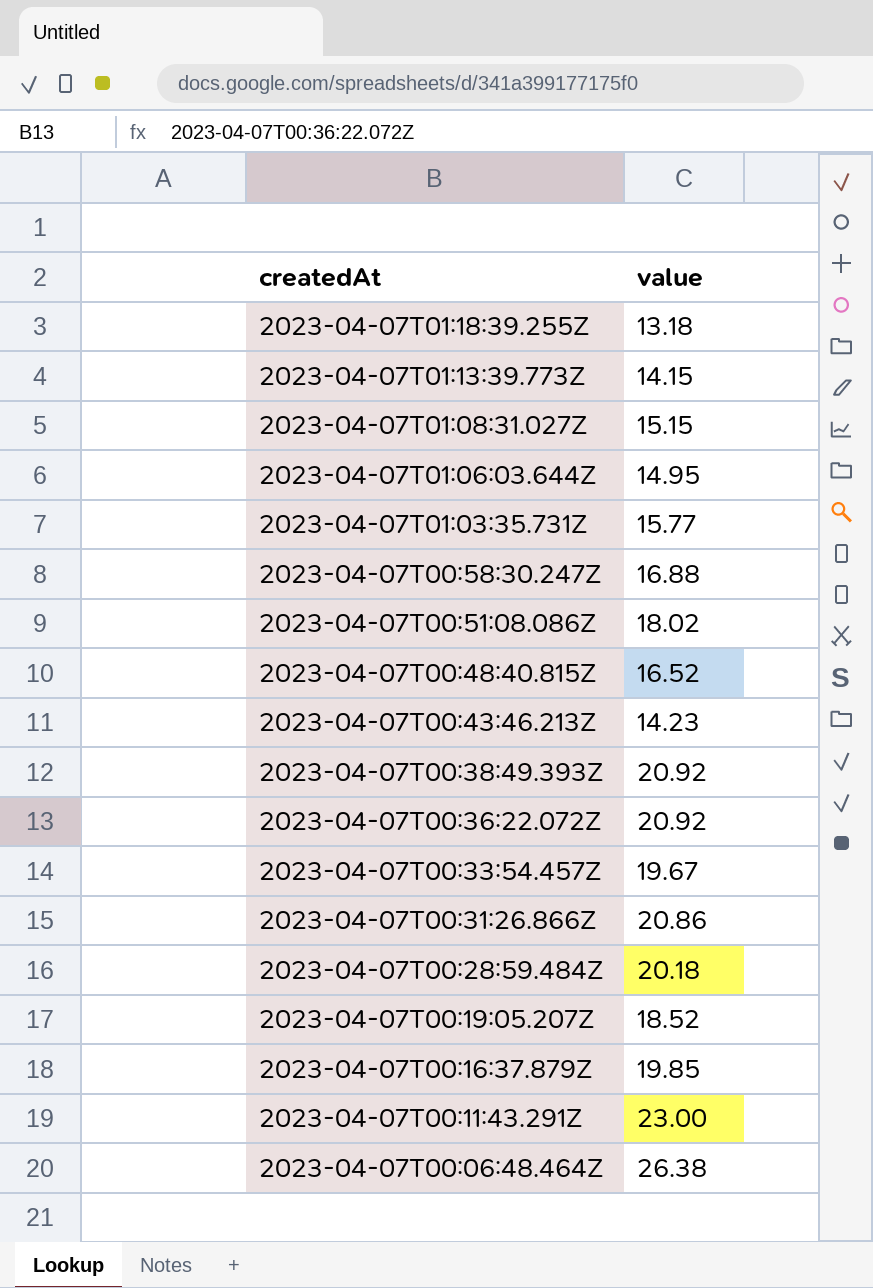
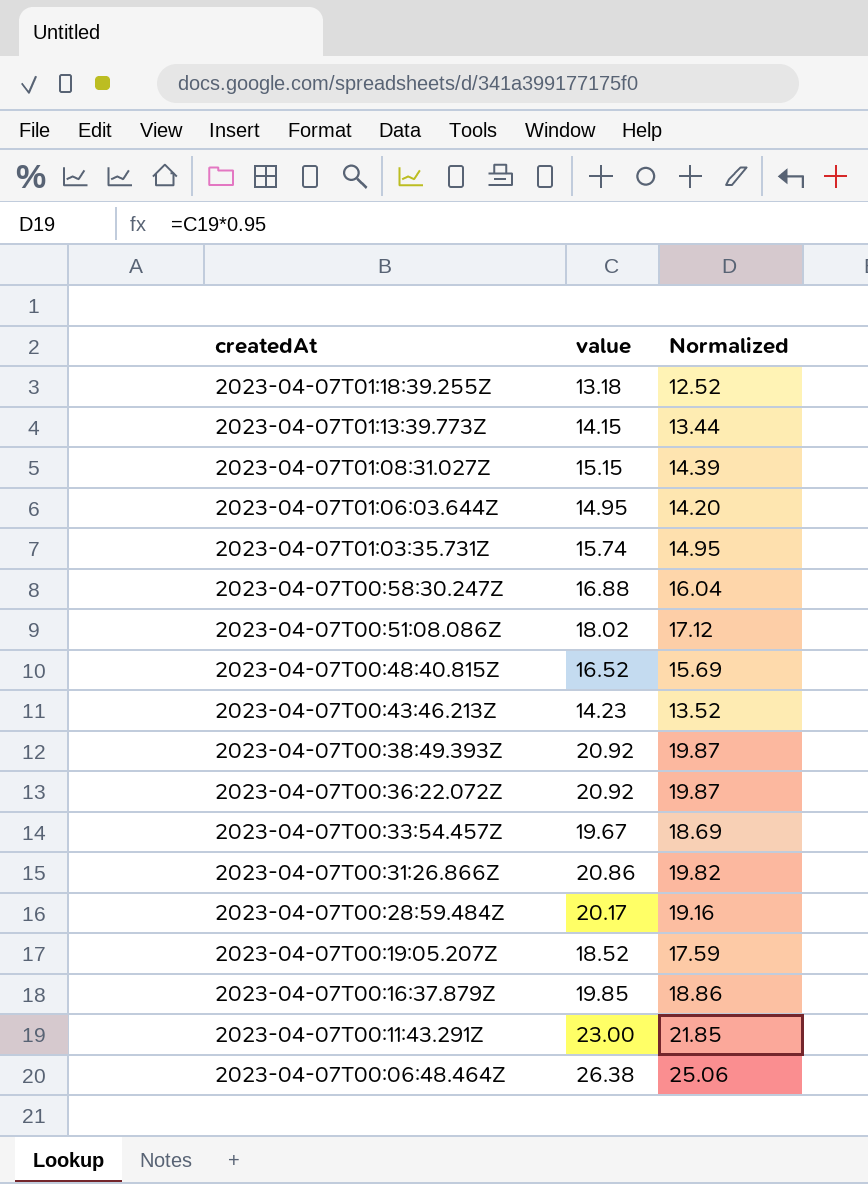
column Normalized | formula: none -> [value] * 0.95
2023-04-07T01:03:35.731Z | value: 15.77 -> 15.74
2023-04-07T00:28:59.484Z | value: 20.18 -> 20.17

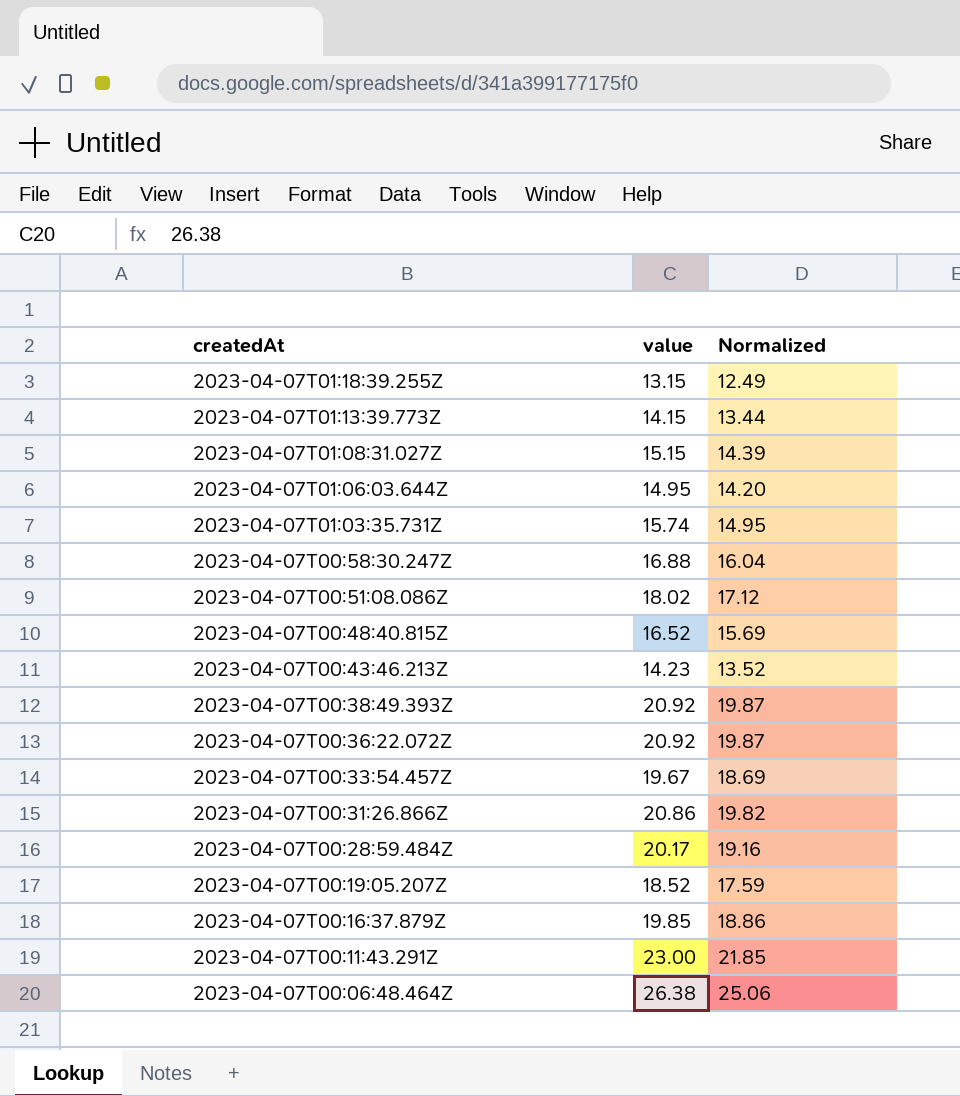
2023-04-07T01:18:39.255Z | value: 13.18 -> 13.15
2023-04-07T01:18:39.255Z | Normalized: 12.52 -> 12.49

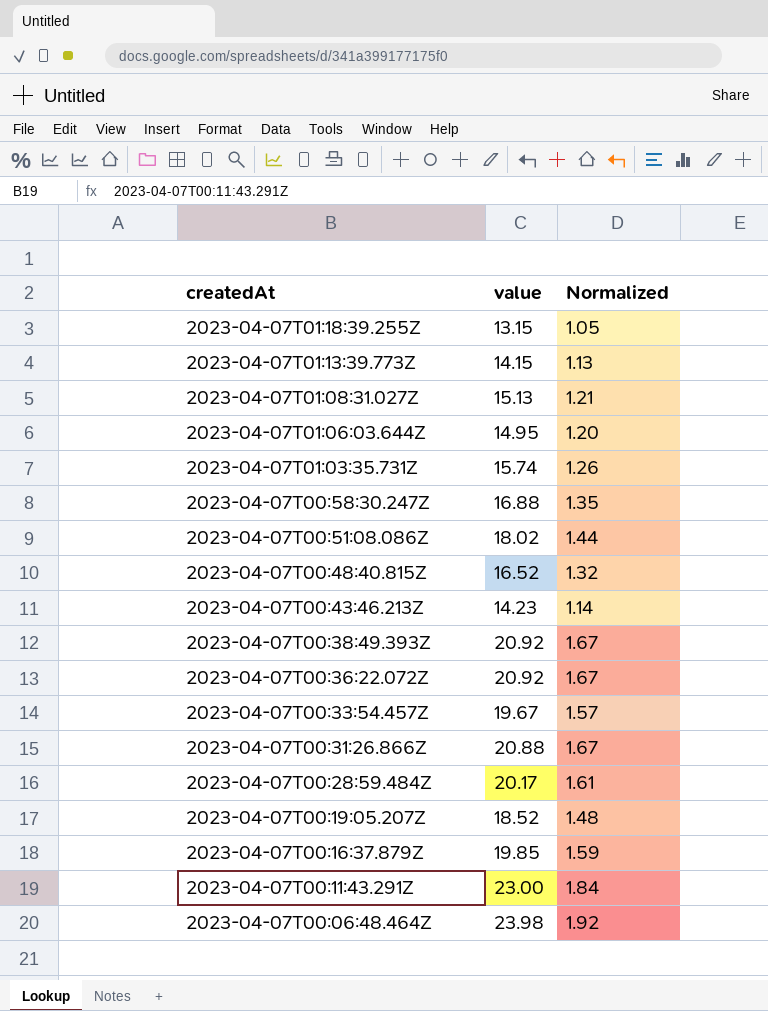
column Normalized | formula: [value] * 0.95 -> [value] * 0.08
2023-04-07T01:08:31.027Z | value: 15.15 -> 15.13
2023-04-07T00:31:26.866Z | value: 20.86 -> 20.88
2023-04-07T00:06:48.464Z | value: 26.38 -> 23.98

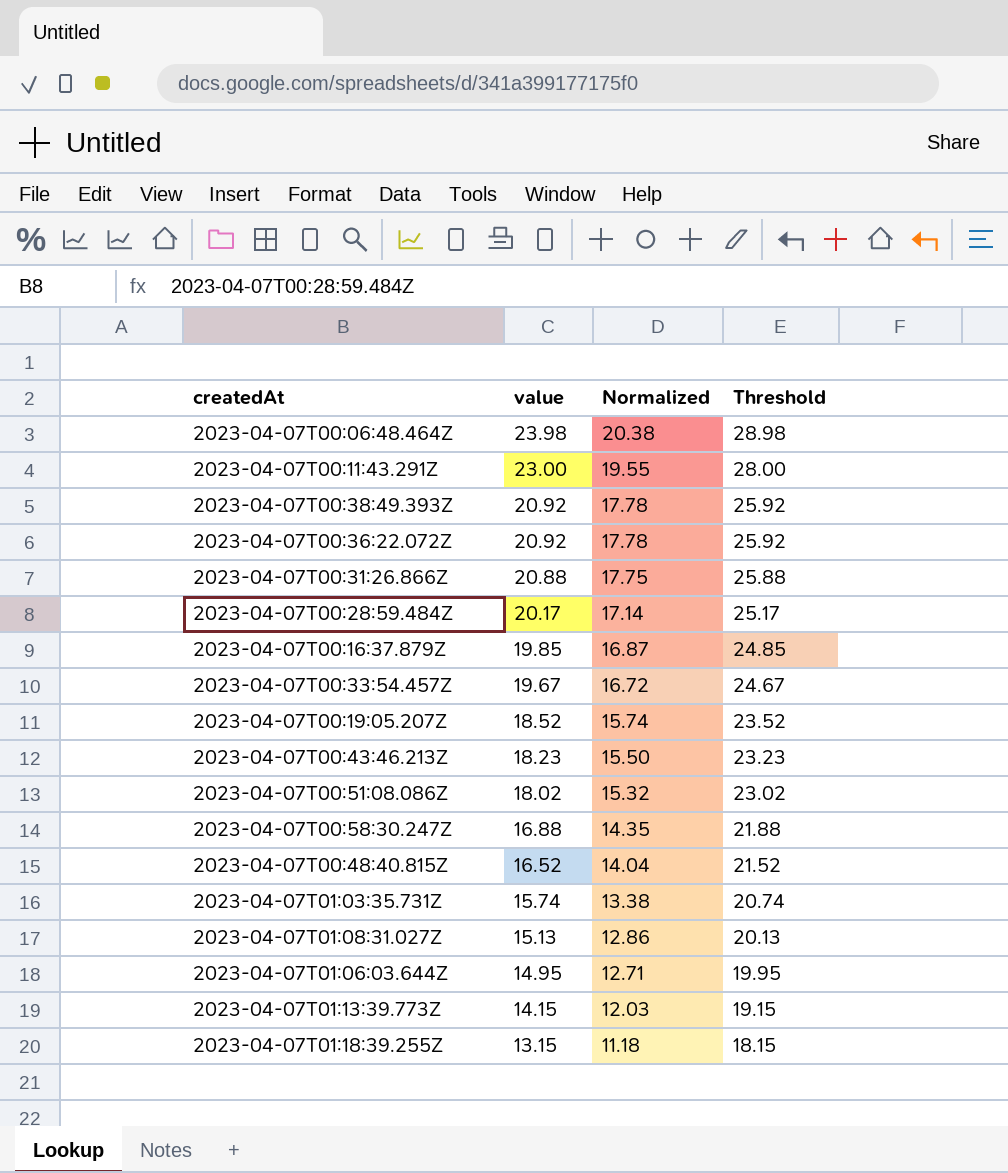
row order: createdAt descending -> value descending
column Normalized | formula: [value] * 0.08 -> [value] * 0.85
column Threshold | formula: none -> [value] + 5
2023-04-07T00:43:46.213Z | value: 14.23 -> 18.23

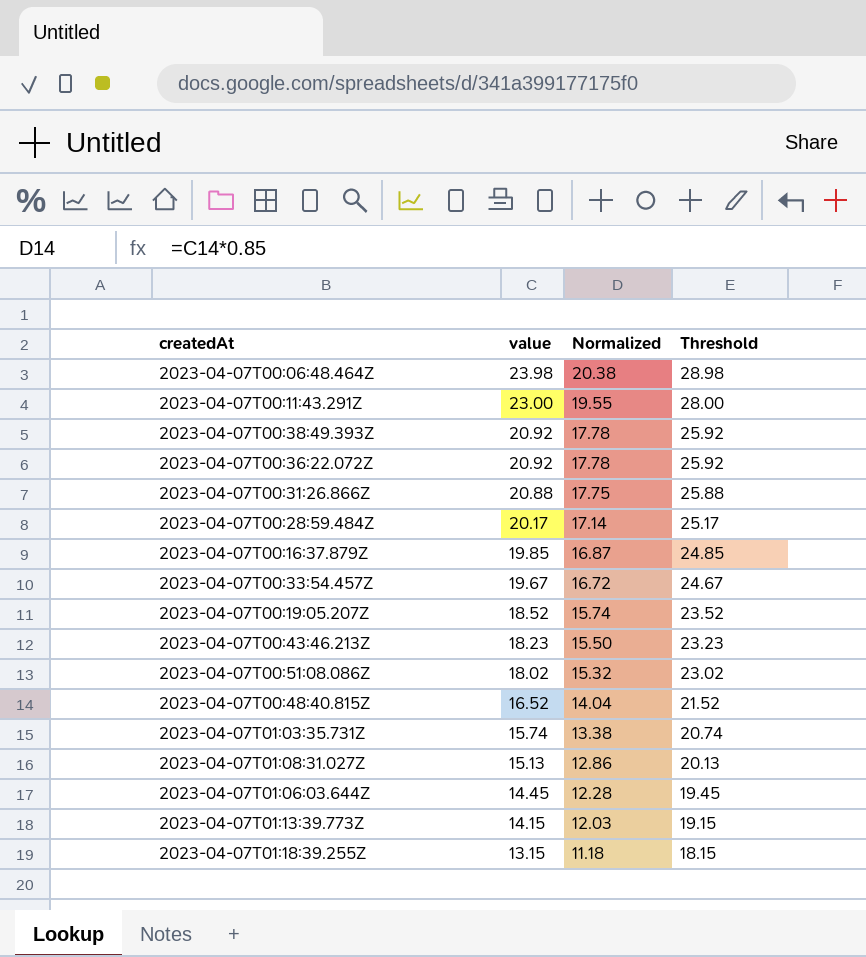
row 2023-04-07T00:58:30.247Z: 16.88 | 14.35 | 21.88 -> none
2023-04-07T01:06:03.644Z | value: 14.95 -> 14.45
2023-04-07T01:06:03.644Z | Normalized: 12.71 -> 12.28
2023-04-07T01:06:03.644Z | Threshold: 19.95 -> 19.45

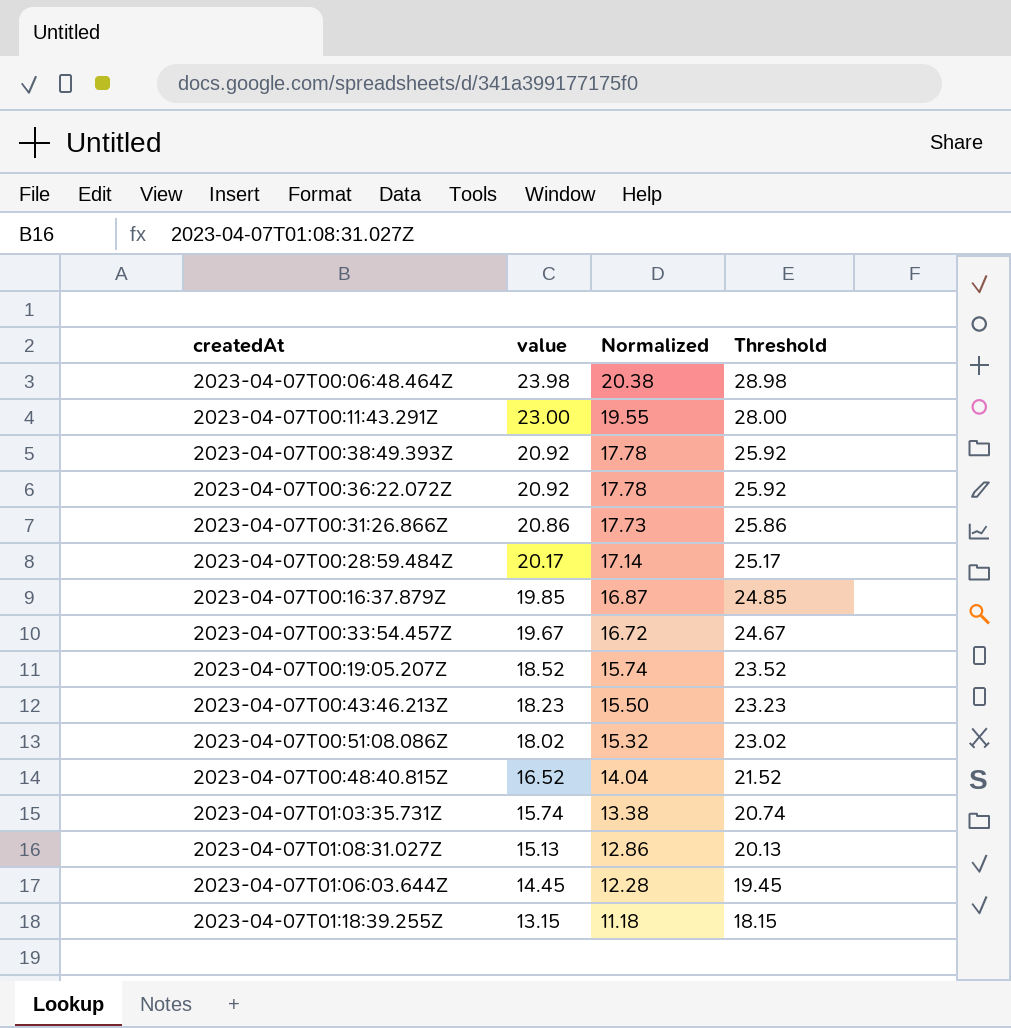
row 2023-04-07T01:13:39.773Z: 14.15 | 12.03 | 19.15 -> none
2023-04-07T00:31:26.866Z | value: 20.88 -> 20.86
2023-04-07T00:31:26.866Z | Normalized: 17.75 -> 17.73
2023-04-07T00:31:26.866Z | Threshold: 25.88 -> 25.86

